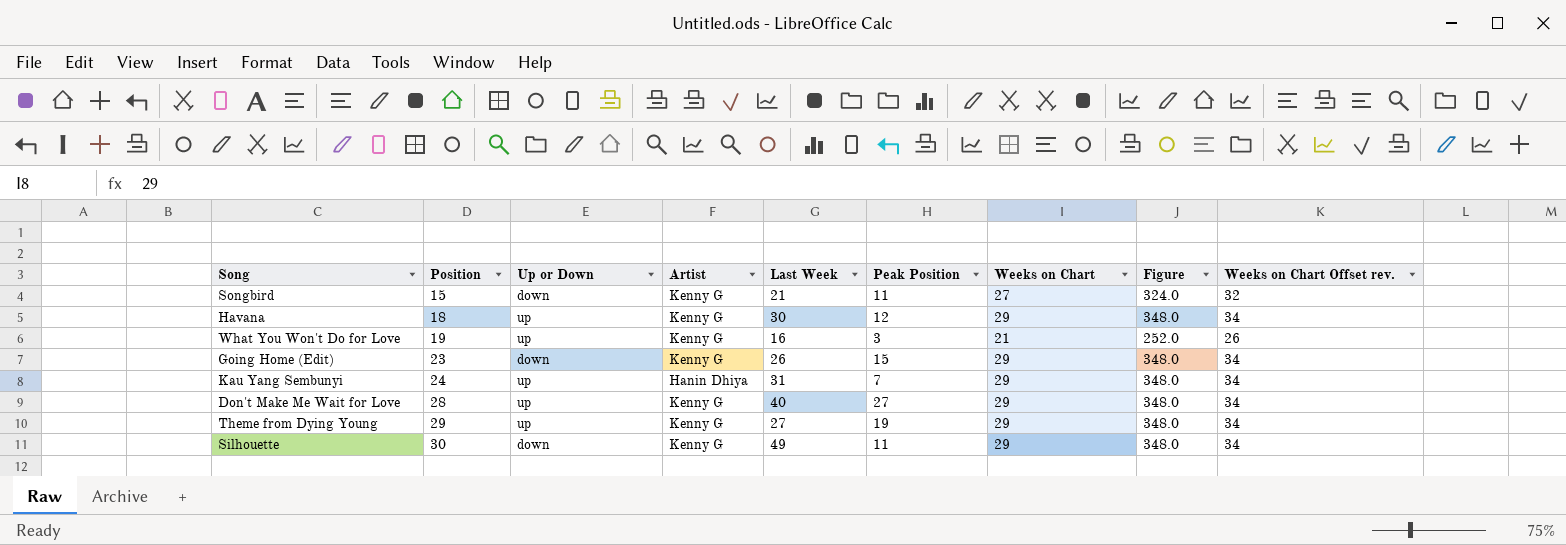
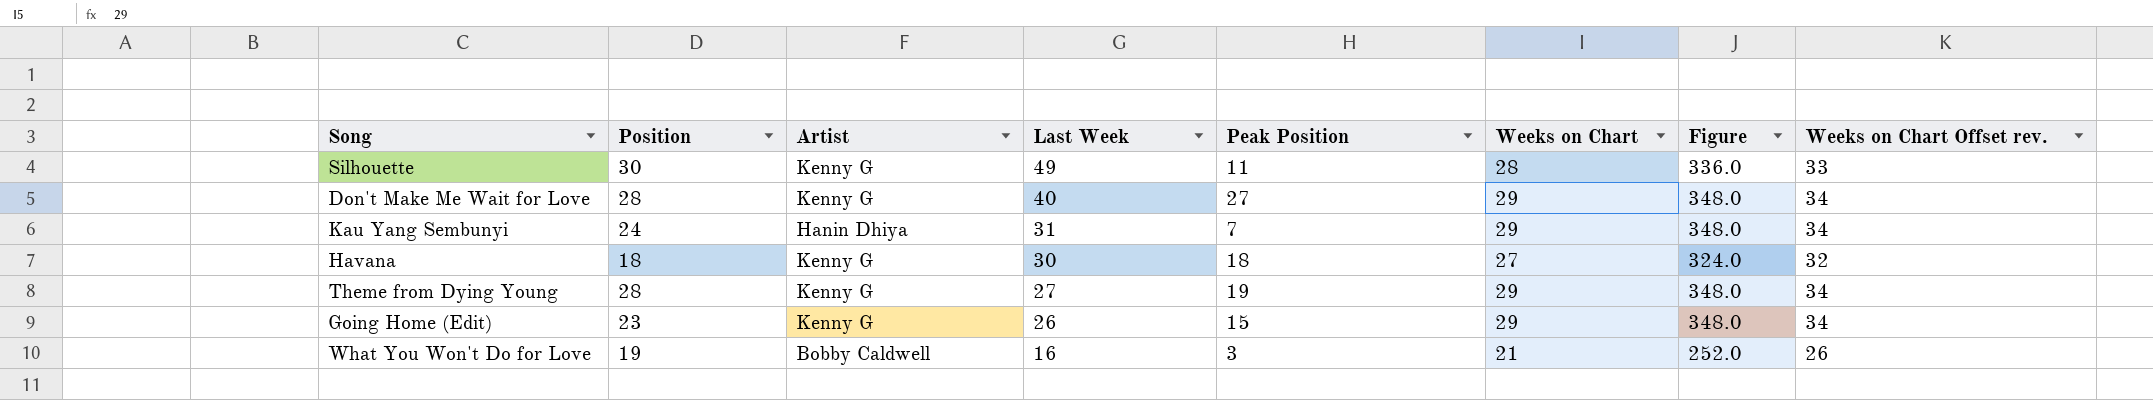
row order: Position ascending -> Last Week descending
column Up or Down | position: 3 -> none
row Songbird: 15 | down | Kenny G | 21 | 11 | 27 | 324.0 | 32 -> none
Silhouette | Weeks on Chart: 29 -> 28
Silhouette | Figure: 348.0 -> 336.0
Silhouette | Weeks on Chart Offset rev.: 34 -> 33
Havana | Peak Position: 12 -> 18
Havana | Weeks on Chart: 29 -> 27
Havana | Figure: 348.0 -> 324.0
Havana | Weeks on Chart Offset rev.: 34 -> 32
Theme from Dying Young | Position: 29 -> 28
What You Won't Do for Love | Artist: Kenny G -> Bobby Caldwell

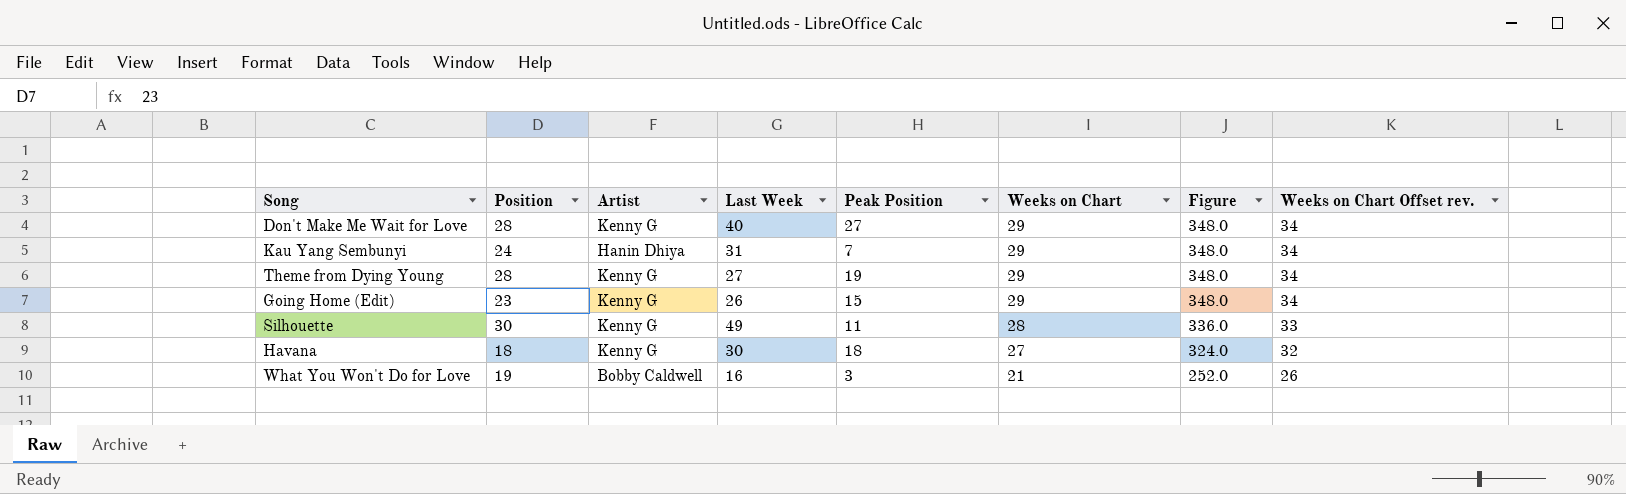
row order: Last Week descending -> Weeks on Chart descending

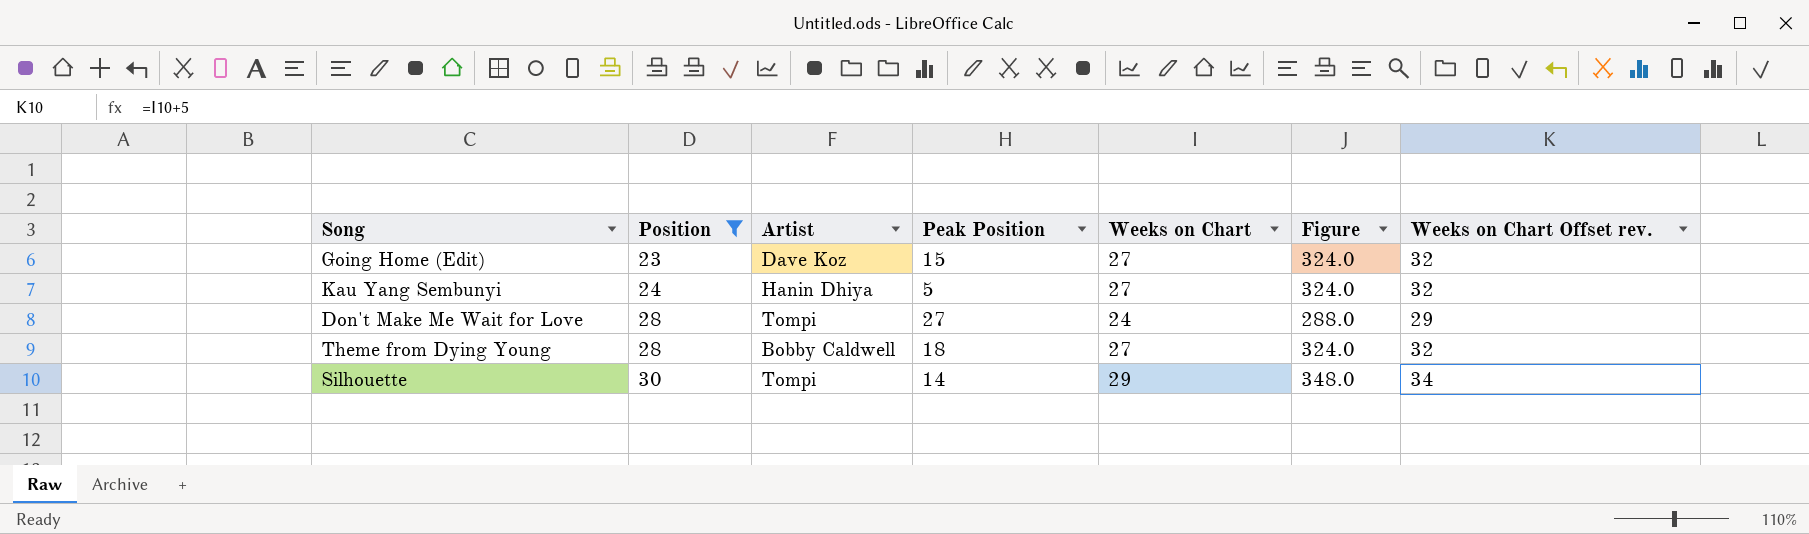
filter: none -> Position >= 23
row order: Weeks on Chart descending -> Position ascending
column Last Week | position: 4 -> none
Going Home (Edit) | Artist: Kenny G -> Dave Koz
Going Home (Edit) | Weeks on Chart: 29 -> 27
Going Home (Edit) | Figure: 348.0 -> 324.0
Going Home (Edit) | Weeks on Chart Offset rev.: 34 -> 32
Kau Yang Sembunyi | Peak Position: 7 -> 5
Kau Yang Sembunyi | Weeks on Chart: 29 -> 27
Kau Yang Sembunyi | Figure: 348.0 -> 324.0
Kau Yang Sembunyi | Weeks on Chart Offset rev.: 34 -> 32
Don't Make Me Wait for Love | Artist: Kenny G -> Tompi
Don't Make Me Wait for Love | Weeks on Chart: 29 -> 24
Don't Make Me Wait for Love | Figure: 348.0 -> 288.0
Don't Make Me Wait for Love | Weeks on Chart Offset rev.: 34 -> 29
Theme from Dying Young | Artist: Kenny G -> Bobby Caldwell
Theme from Dying Young | Peak Position: 19 -> 18
Theme from Dying Young | Weeks on Chart: 29 -> 27
Theme from Dying Young | Figure: 348.0 -> 324.0
Theme from Dying Young | Weeks on Chart Offset rev.: 34 -> 32
Silhouette | Artist: Kenny G -> Tompi
Silhouette | Peak Position: 11 -> 14
Silhouette | Weeks on Chart: 28 -> 29
Silhouette | Figure: 336.0 -> 348.0
Silhouette | Weeks on Chart Offset rev.: 33 -> 34

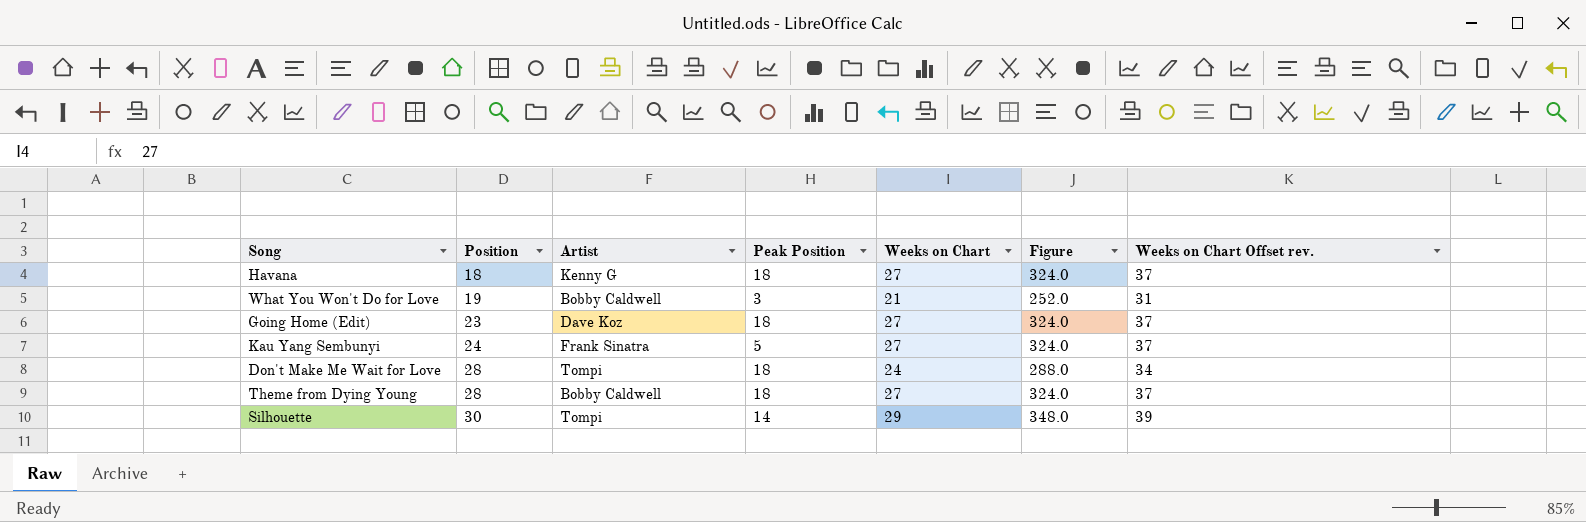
filter: Position >= 23 -> none
column Weeks on Chart Offset rev. | formula: [Weeks on Chart] + 5 -> [Weeks on Chart] + 10
Going Home (Edit) | Peak Position: 15 -> 18
Kau Yang Sembunyi | Artist: Hanin Dhiya -> Frank Sinatra
Don't Make Me Wait for Love | Peak Position: 27 -> 18

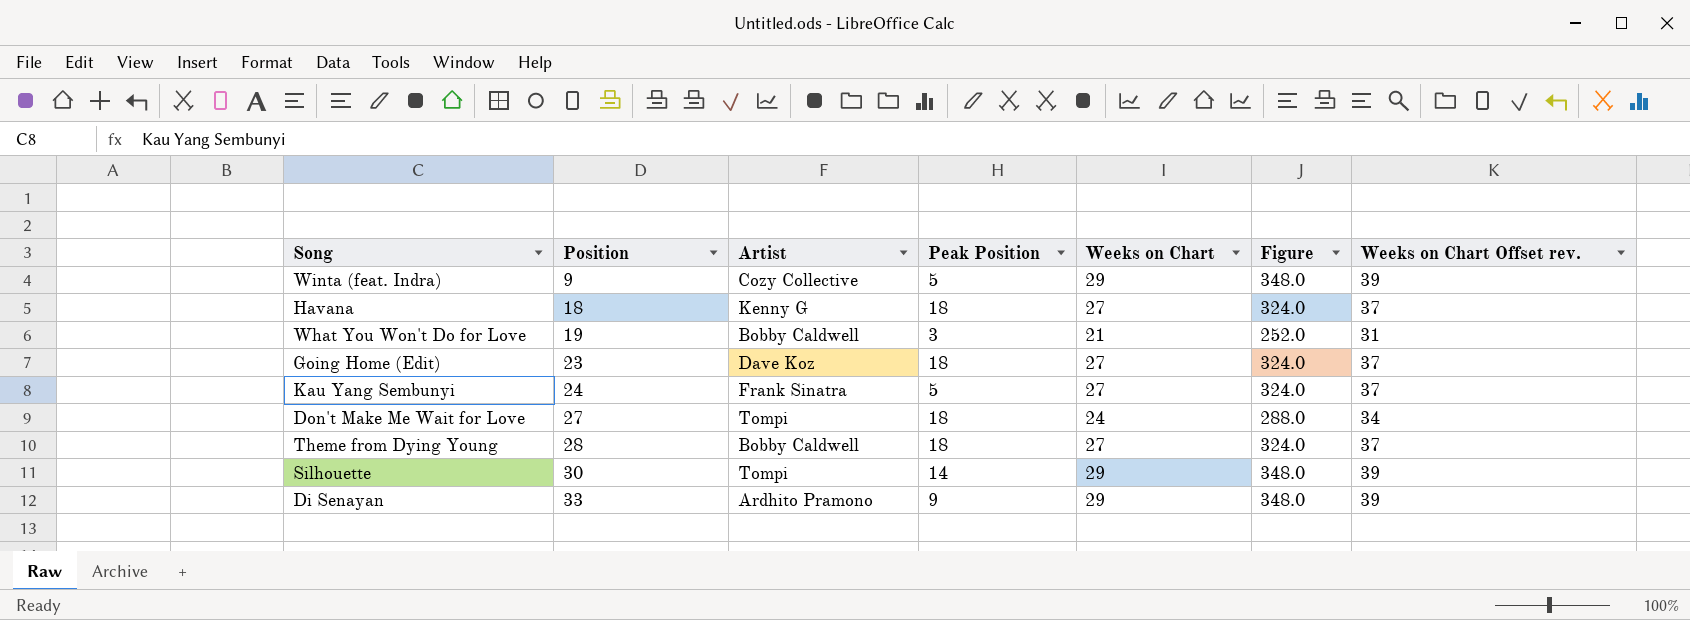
row Winta (feat. Indra): none -> 9 | Cozy Collective | 5 | 29 | 348.0 | 39
Don't Make Me Wait for Love | Position: 28 -> 27
row Di Senayan: none -> 33 | Ardhito Pramono | 9 | 29 | 348.0 | 39

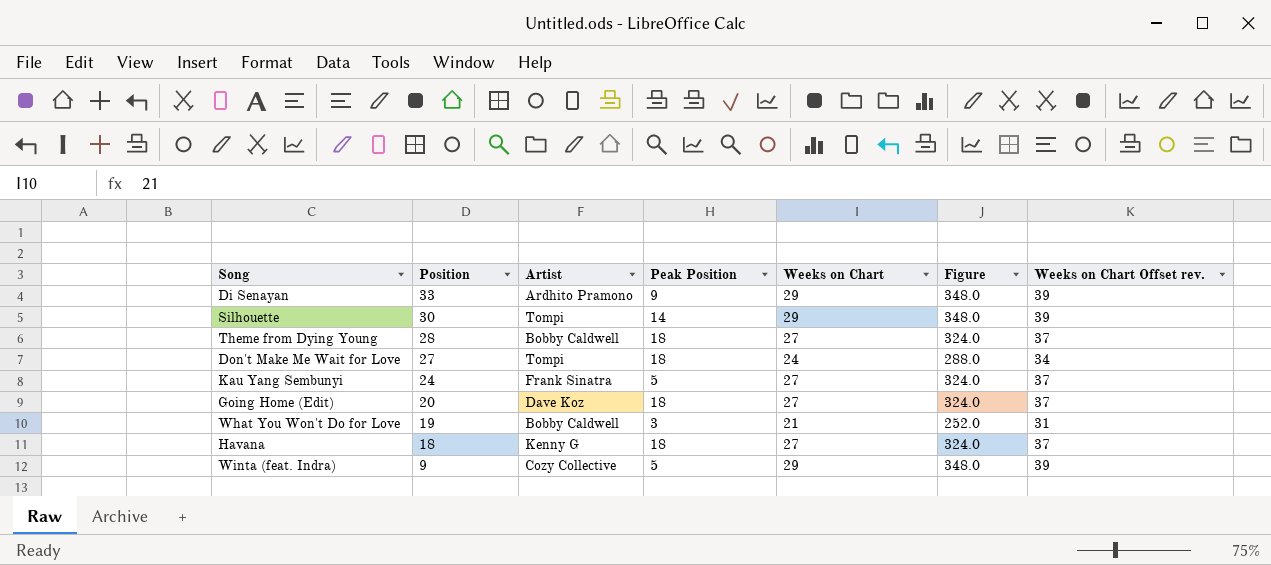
row order: Position ascending -> Position descending
Going Home (Edit) | Position: 23 -> 20

